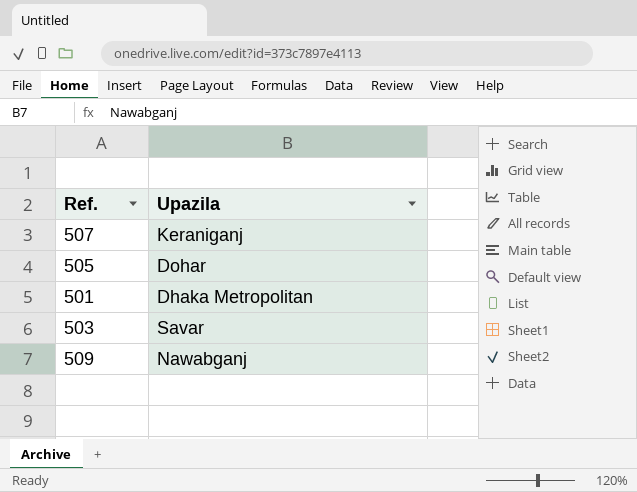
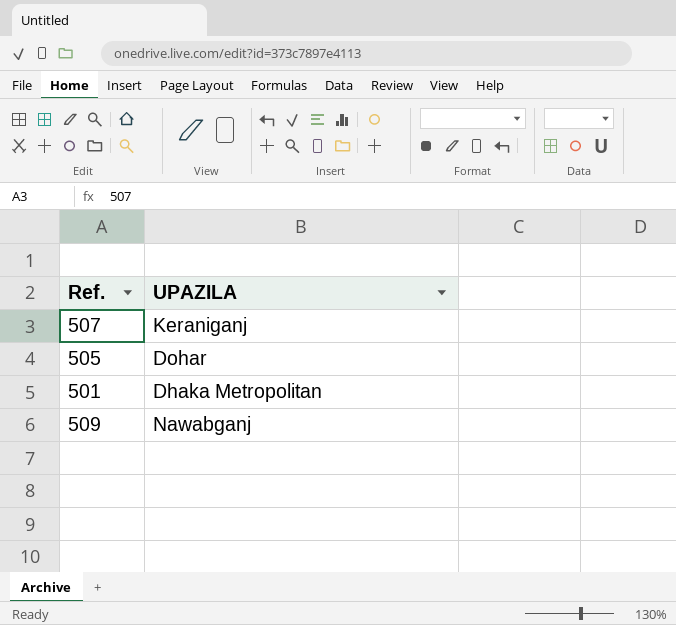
column name: Upazila -> UPAZILA
row 503: Savar -> none

